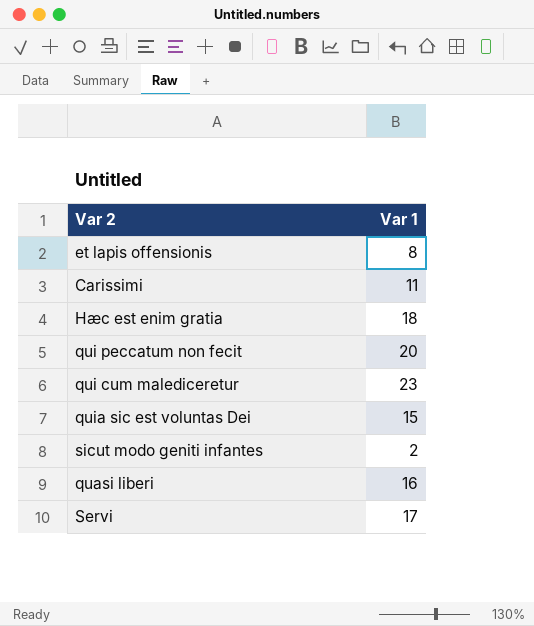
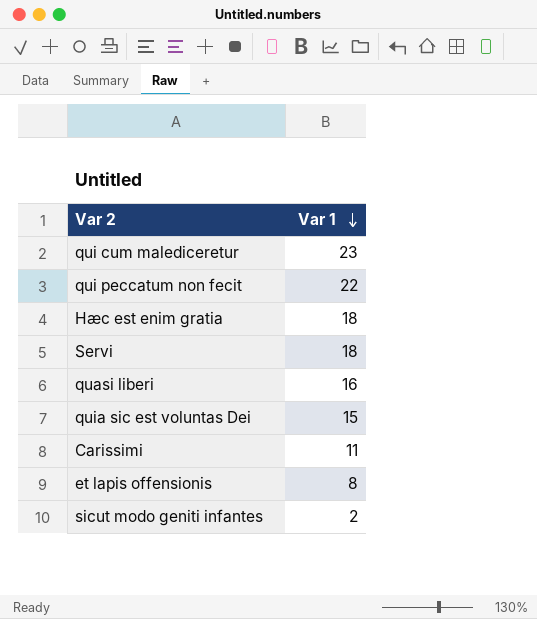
row order: none -> Var 1 descending
qui peccatum non fecit | Var 1: 20 -> 22
Servi | Var 1: 17 -> 18

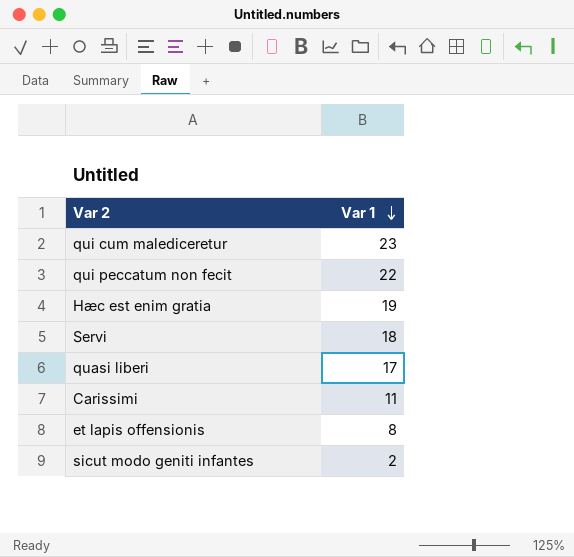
row quia sic est voluntas Dei: 15 -> none
Hæc est enim gratia | Var 1: 18 -> 19
quasi liberi | Var 1: 16 -> 17

